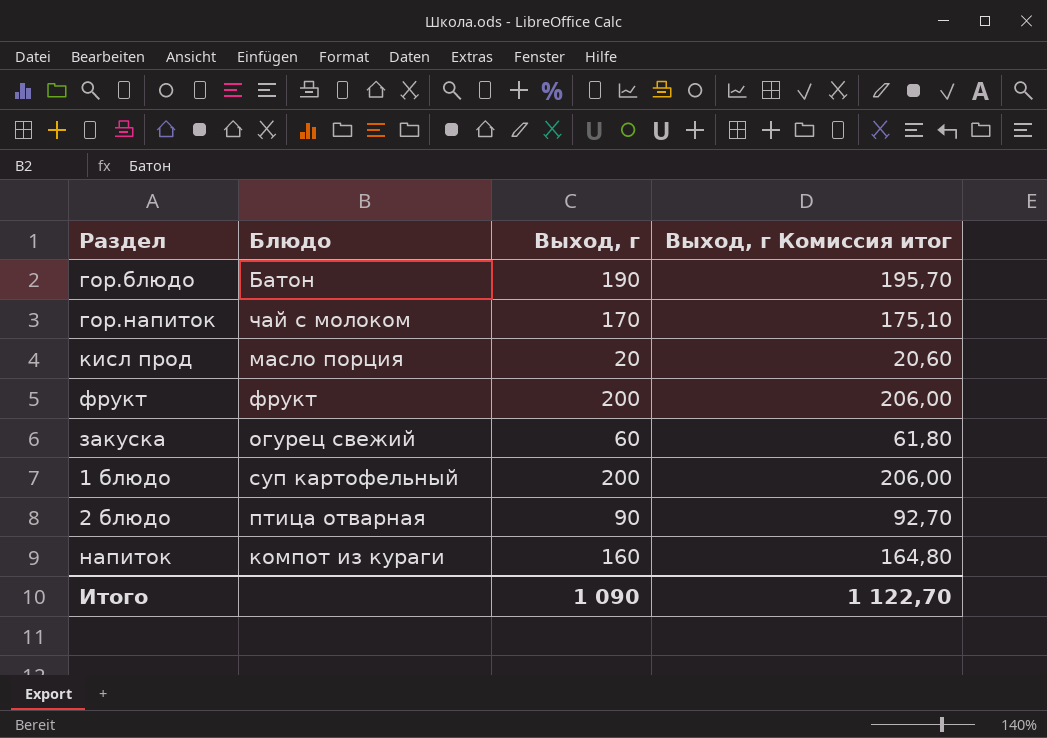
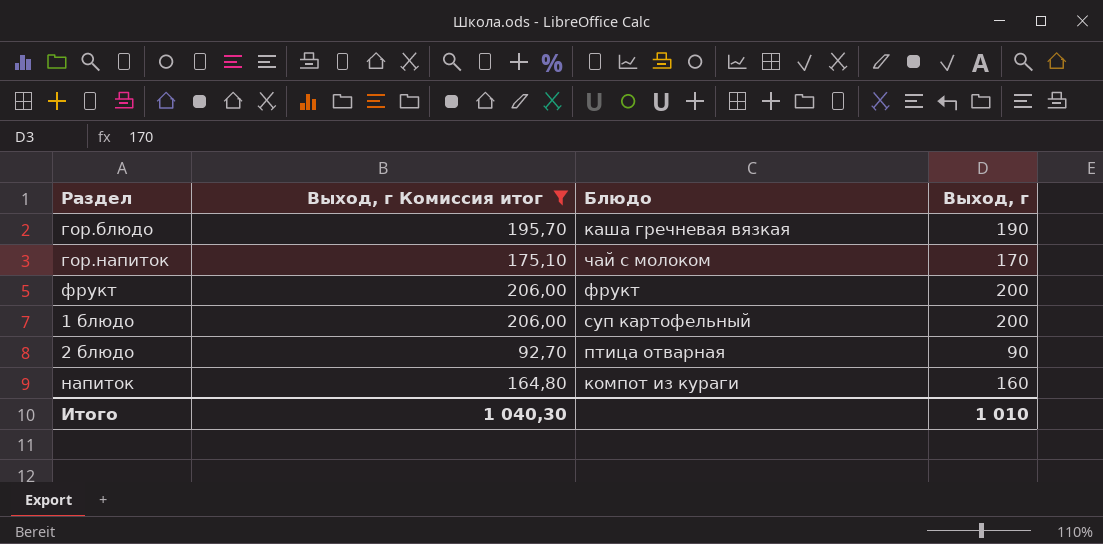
filter: none -> Выход, г Комиссия итог >= 92,70
column Выход, г Комиссия итог | position: 4 -> 2
гор.блюдо | Блюдо: Батон -> каша гречневая вязкая
Итого | Выход, г Комиссия итог: 1 122,70 -> 1 040,30
Итого | Выход, г: 1 090 -> 1 010

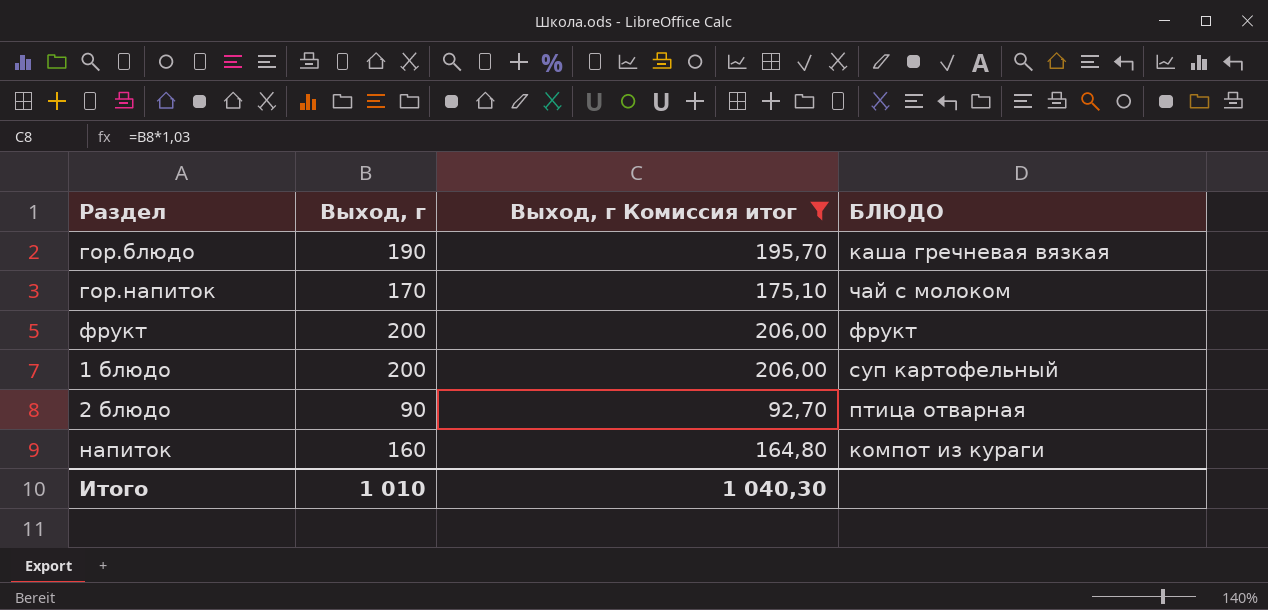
column Выход, г | position: 4 -> 2
column name: Блюдо -> БЛЮДО

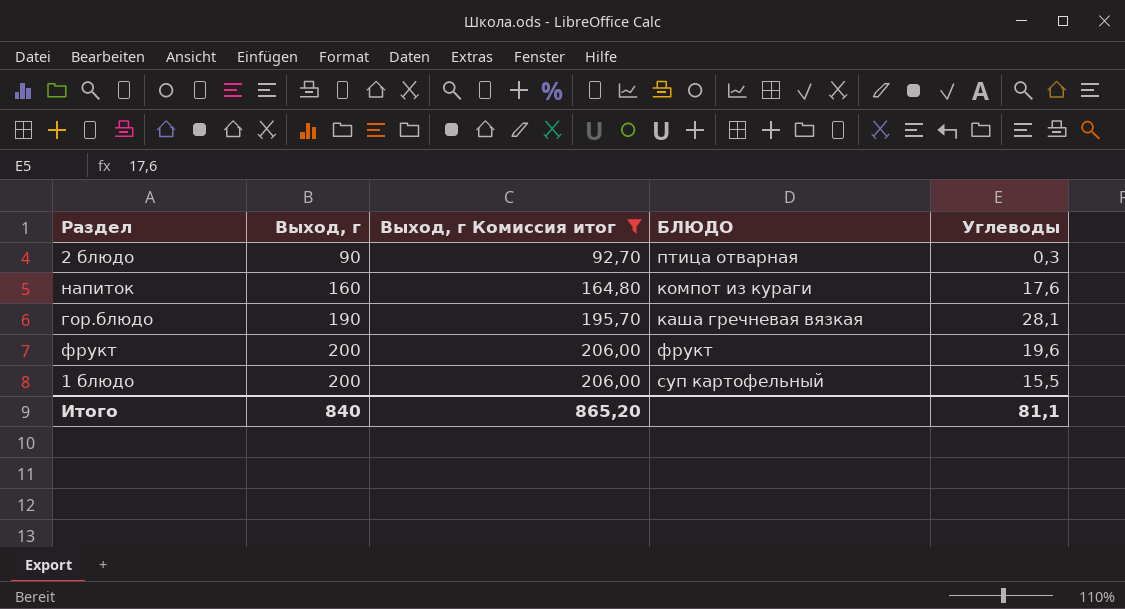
row order: none -> Выход, г ascending
column Углеводы | position: none -> 5
row гор.напиток: 170 | 175,10 | чай с молоком -> none
Итого | Выход, г: 1 010 -> 840
Итого | Выход, г Комиссия итог: 1 040,30 -> 865,20

